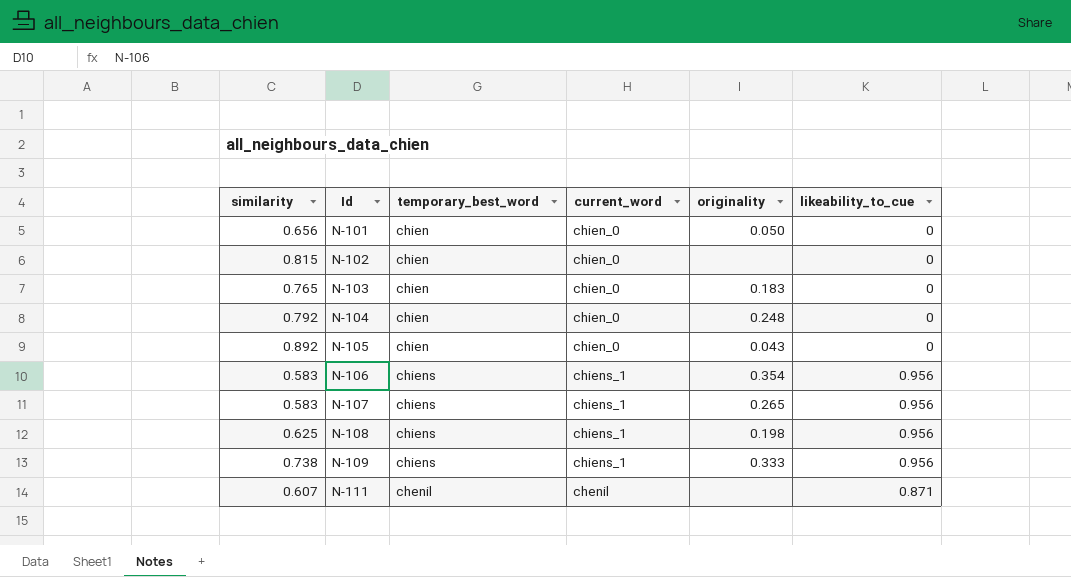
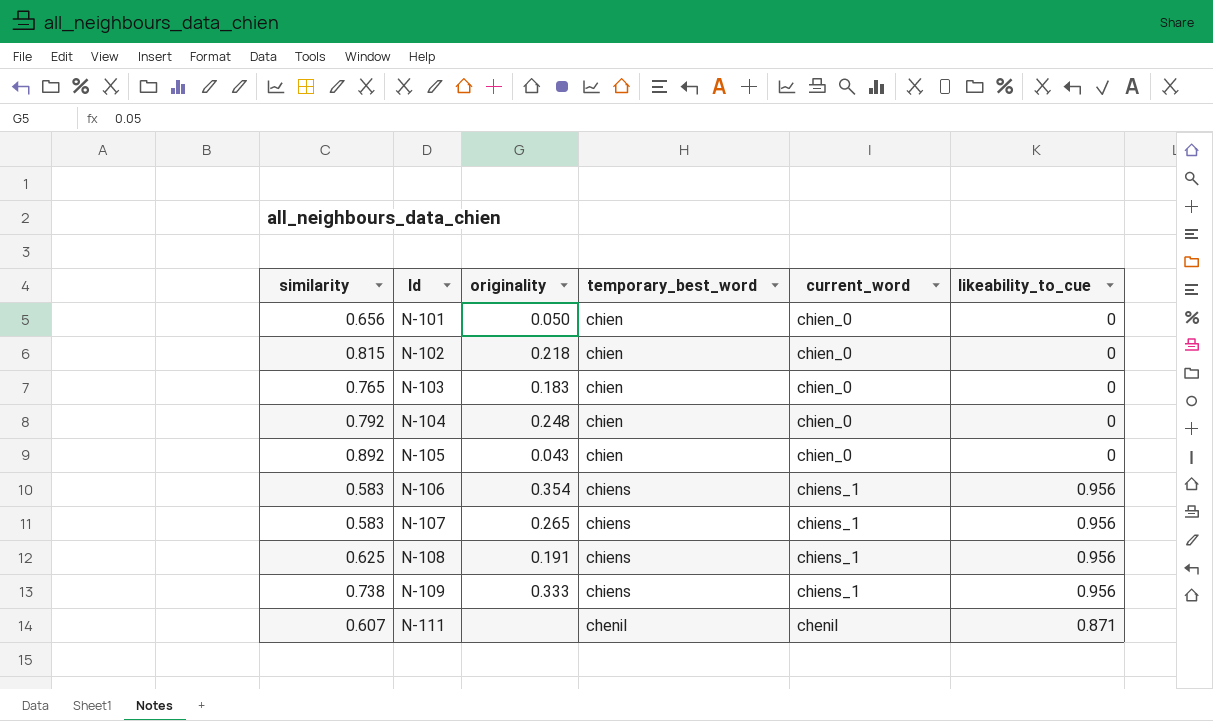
column originality | position: 5 -> 3
N-102 | originality: none -> 0.218
N-108 | originality: 0.198 -> 0.191

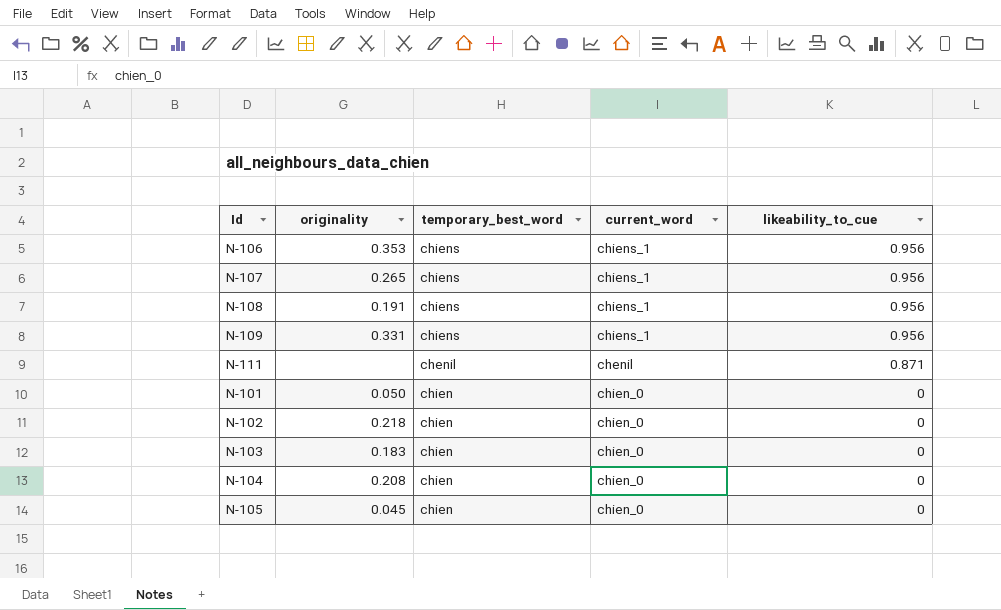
row order: Id ascending -> likeability_to_cue descending
column similarity | position: 1 -> none
N-106 | originality: 0.354 -> 0.353
N-109 | originality: 0.333 -> 0.331
N-104 | originality: 0.248 -> 0.208
N-105 | originality: 0.043 -> 0.045

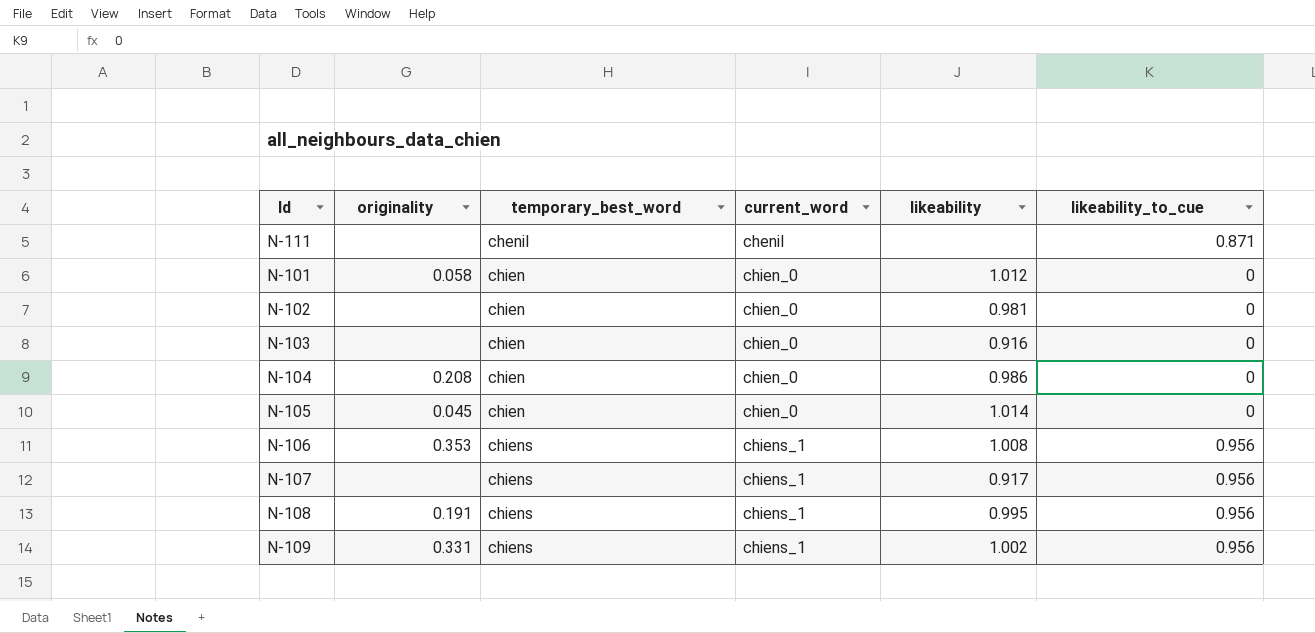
row order: likeability_to_cue descending -> temporary_best_word ascending
column likeability | position: none -> 5
N-101 | originality: 0.050 -> 0.058
N-102 | originality: 0.218 -> none
N-103 | originality: 0.183 -> none
N-107 | originality: 0.265 -> none

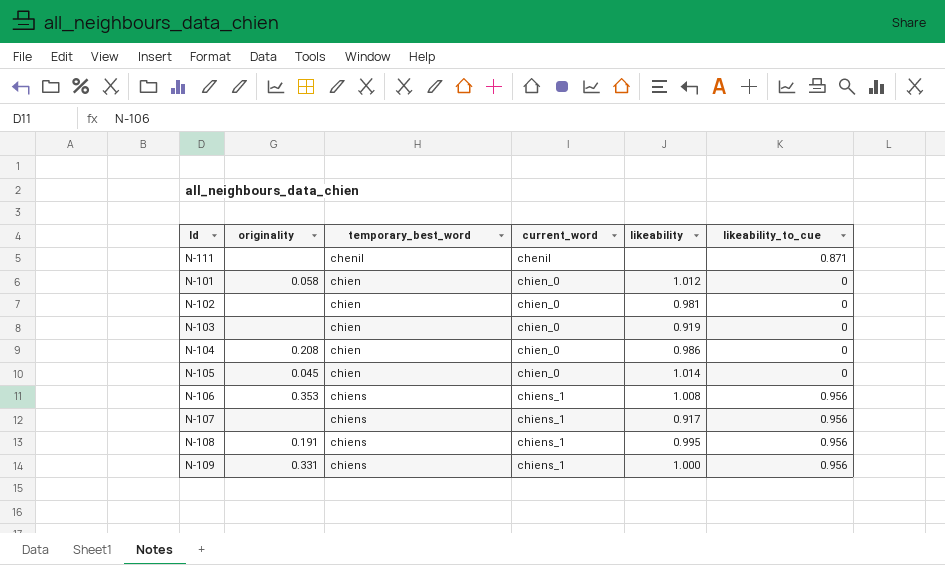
N-103 | likeability: 0.916 -> 0.919
N-109 | likeability: 1.002 -> 1.000

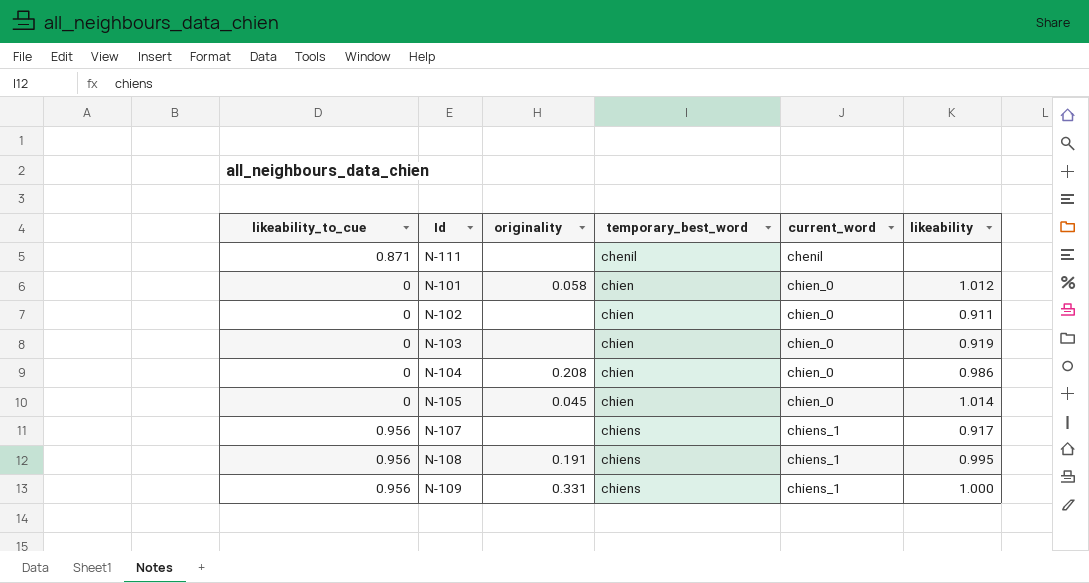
column likeability_to_cue | position: 6 -> 1
row N-106: 0.353 | chiens | chiens_1 | 1.008 | 0.956 -> none
N-102 | likeability: 0.981 -> 0.911

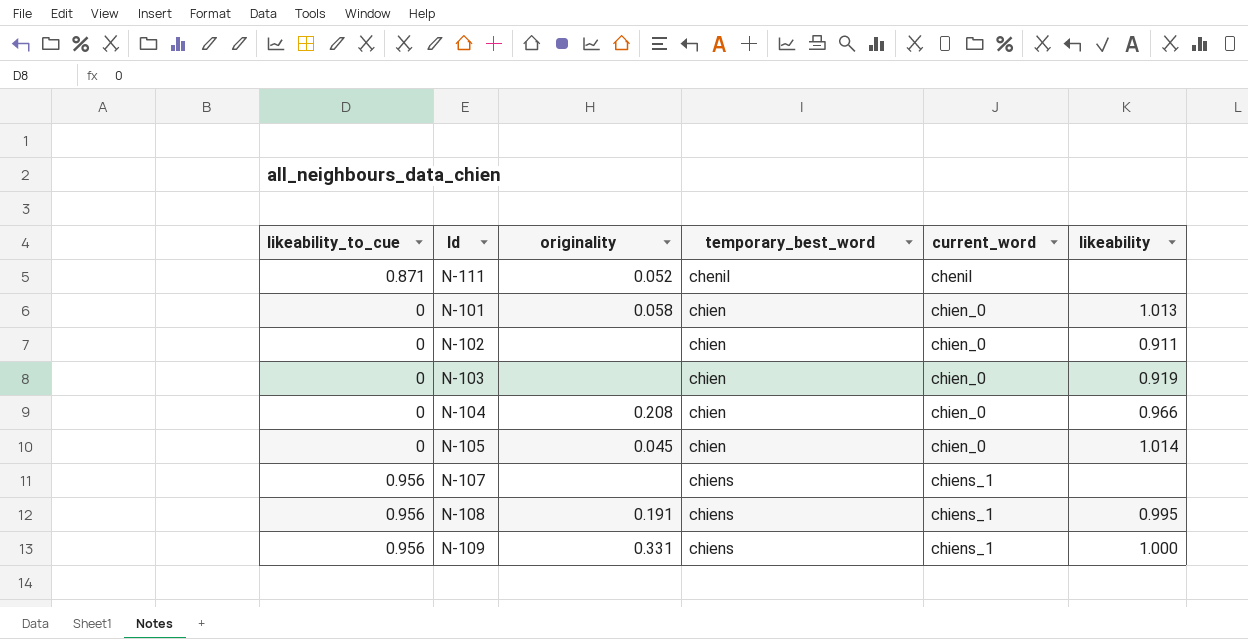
N-111 | originality: none -> 0.052
N-101 | likeability: 1.012 -> 1.013
N-104 | likeability: 0.986 -> 0.966
N-107 | likeability: 0.917 -> none

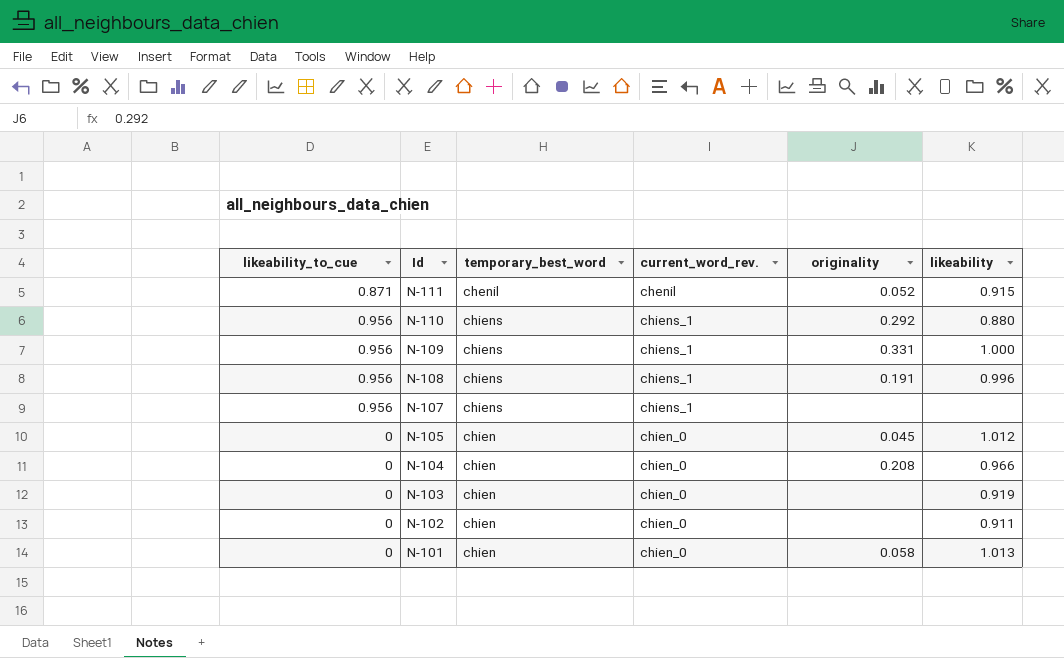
row order: temporary_best_word ascending -> Id descending
column name: current_word -> current_word_rev.
column originality | position: 3 -> 5
N-111 | likeability: none -> 0.915
row N-110: none -> 0.956 | chiens | chiens_1 | 0.292 | 0.880
N-108 | likeability: 0.995 -> 0.996
N-105 | likeability: 1.014 -> 1.012

